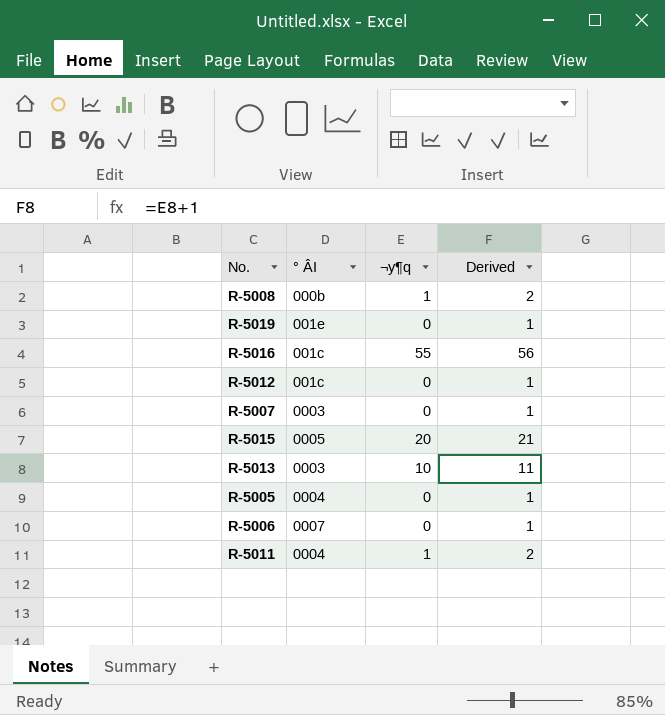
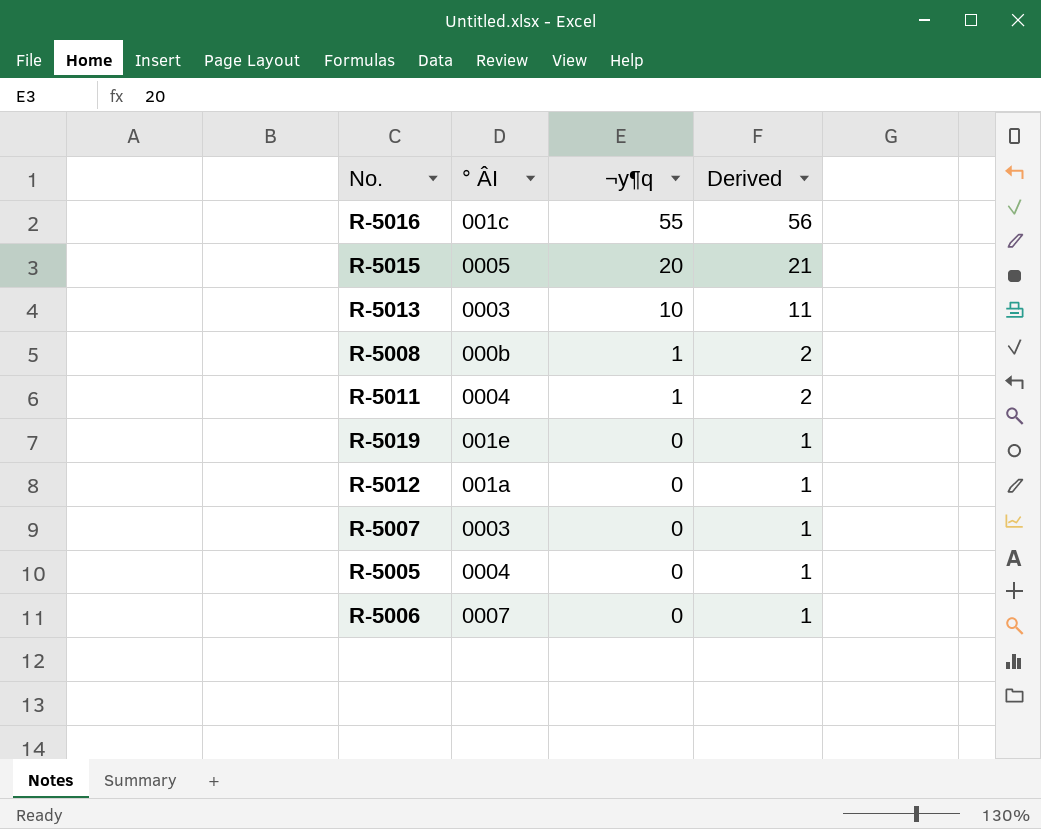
row order: none -> ¬y¶q descending
R-5012 | ° ÂI: 001c -> 001a

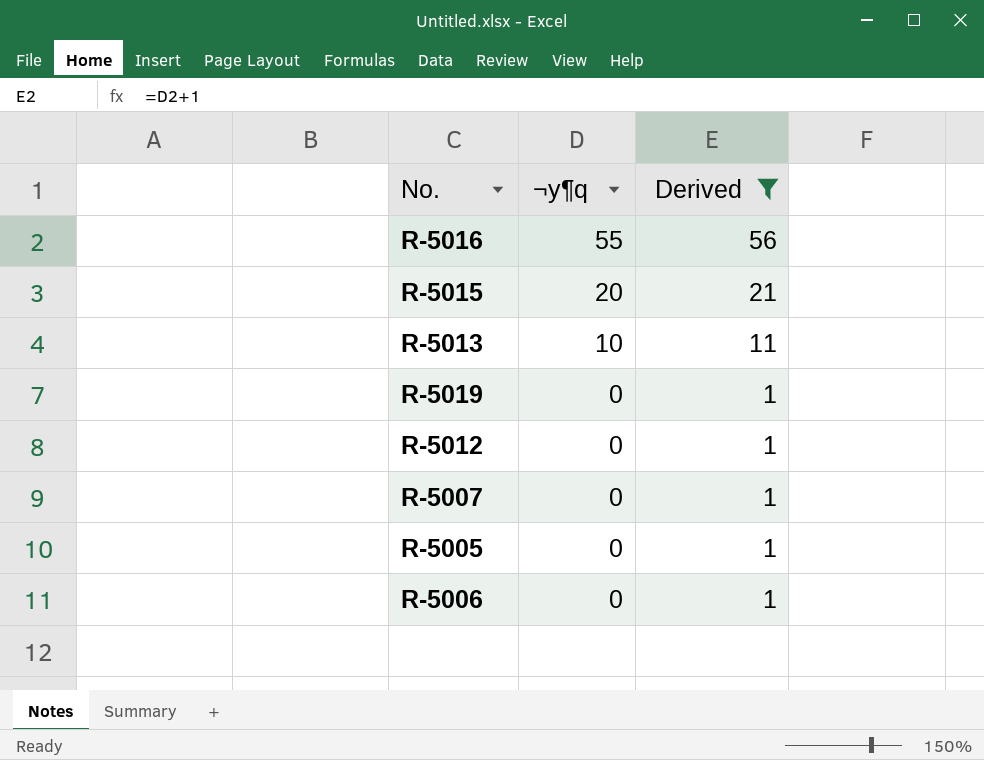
filter: none -> Derived != 2
column ° ÂI | position: 2 -> none

